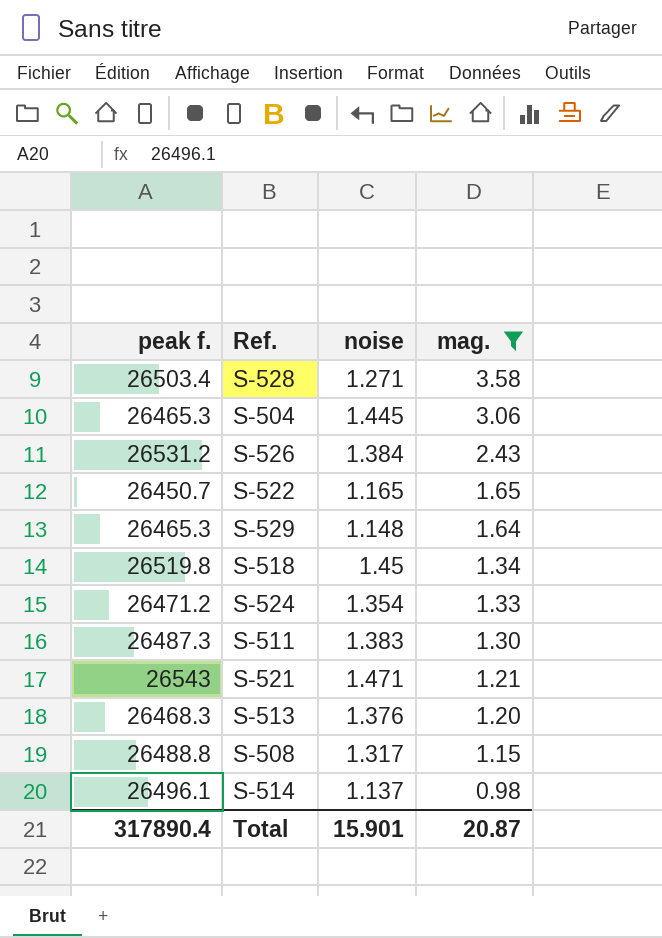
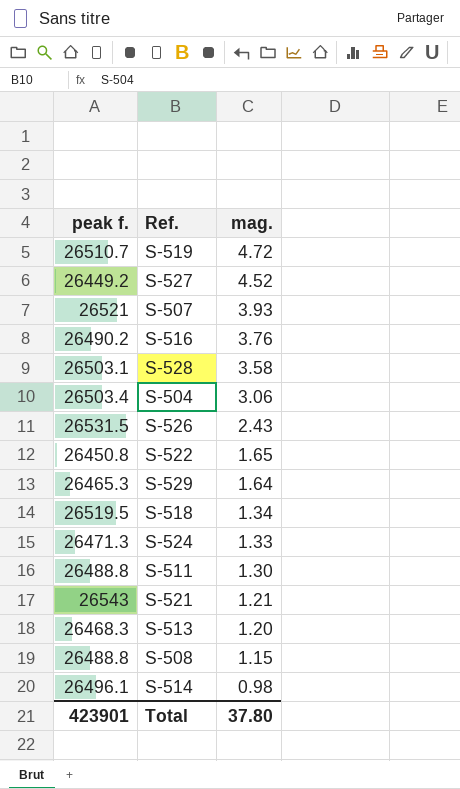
filter: mag. <= 3.58 -> none
column noise | position: 3 -> none
S-528 | peak f.: 26503.4 -> 26503.1
S-504 | peak f.: 26465.3 -> 26503.4
S-526 | peak f.: 26531.2 -> 26531.5
S-522 | peak f.: 26450.7 -> 26450.8
S-518 | peak f.: 26519.8 -> 26519.5
S-524 | peak f.: 26471.2 -> 26471.3
S-511 | peak f.: 26487.3 -> 26488.8
Total | peak f.: 317890.4 -> 423901
Total | mag.: 20.87 -> 37.80

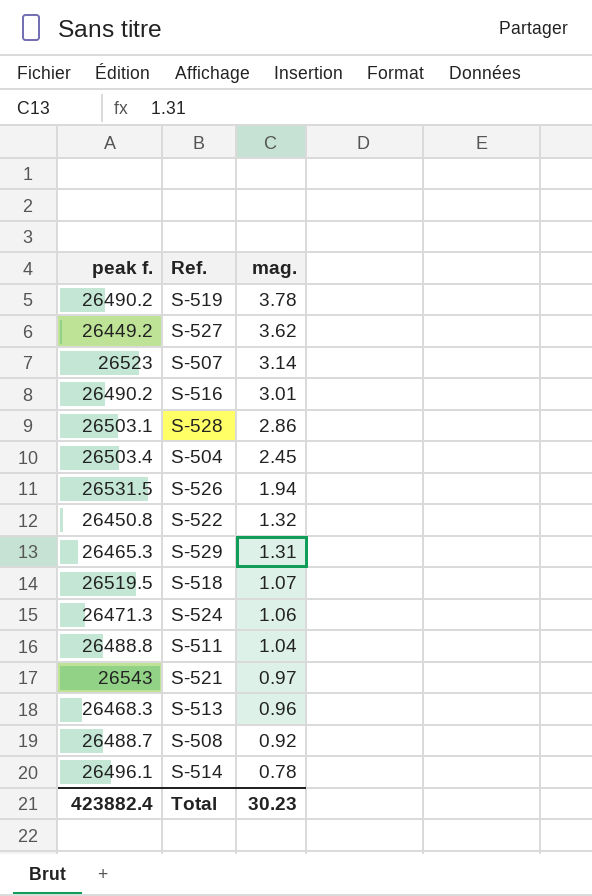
S-519 | peak f.: 26510.7 -> 26490.2
S-519 | mag.: 4.72 -> 3.78
S-527 | mag.: 4.52 -> 3.62
S-507 | peak f.: 26521 -> 26523
S-507 | mag.: 3.93 -> 3.14
S-516 | mag.: 3.76 -> 3.01
S-528 | mag.: 3.58 -> 2.86
S-504 | mag.: 3.06 -> 2.45
S-526 | mag.: 2.43 -> 1.94
S-522 | mag.: 1.65 -> 1.32
S-529 | mag.: 1.64 -> 1.31
S-518 | mag.: 1.34 -> 1.07
S-524 | mag.: 1.33 -> 1.06
S-511 | mag.: 1.30 -> 1.04
S-521 | mag.: 1.21 -> 0.97
S-513 | mag.: 1.20 -> 0.96
S-508 | peak f.: 26488.8 -> 26488.7
S-508 | mag.: 1.15 -> 0.92
S-514 | mag.: 0.98 -> 0.78
Total | peak f.: 423901 -> 423882.4
Total | mag.: 37.80 -> 30.23

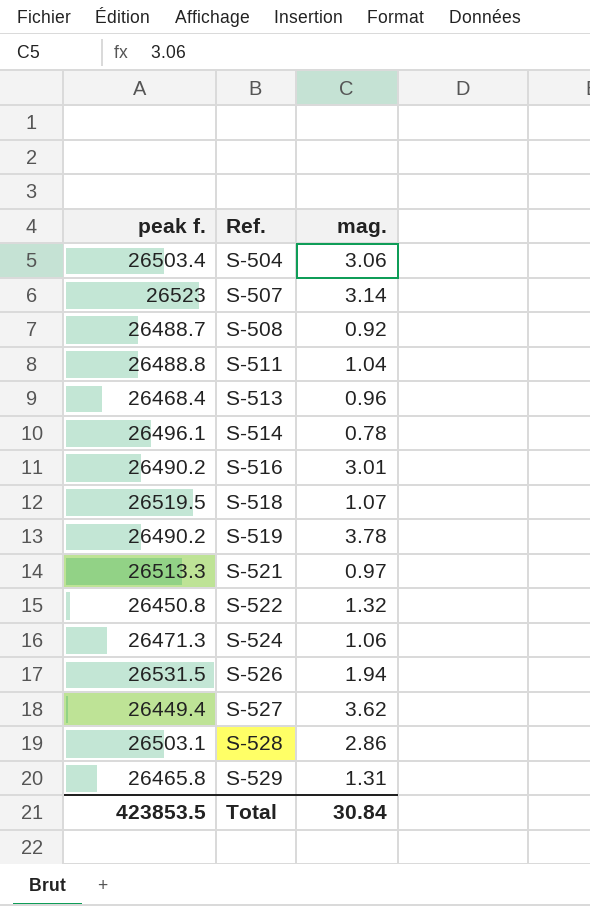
row order: mag. descending -> Ref. ascending
S-504 | mag.: 2.45 -> 3.06
S-513 | peak f.: 26468.3 -> 26468.4
S-521 | peak f.: 26543 -> 26513.3
S-527 | peak f.: 26449.2 -> 26449.4
S-529 | peak f.: 26465.3 -> 26465.8
Total | peak f.: 423882.4 -> 423853.5
Total | mag.: 30.23 -> 30.84

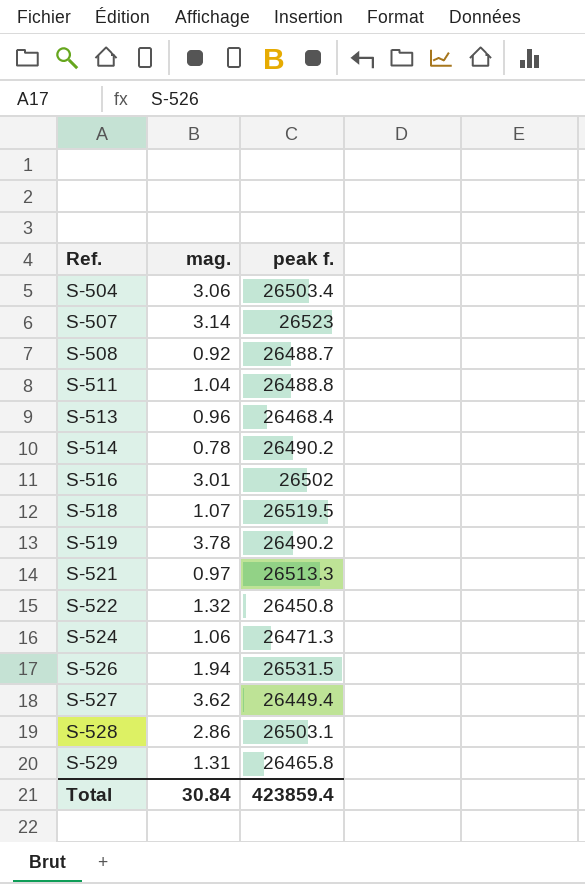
column peak f. | position: 1 -> 3
S-514 | peak f.: 26496.1 -> 26490.2
S-516 | peak f.: 26490.2 -> 26502
Total | peak f.: 423853.5 -> 423859.4

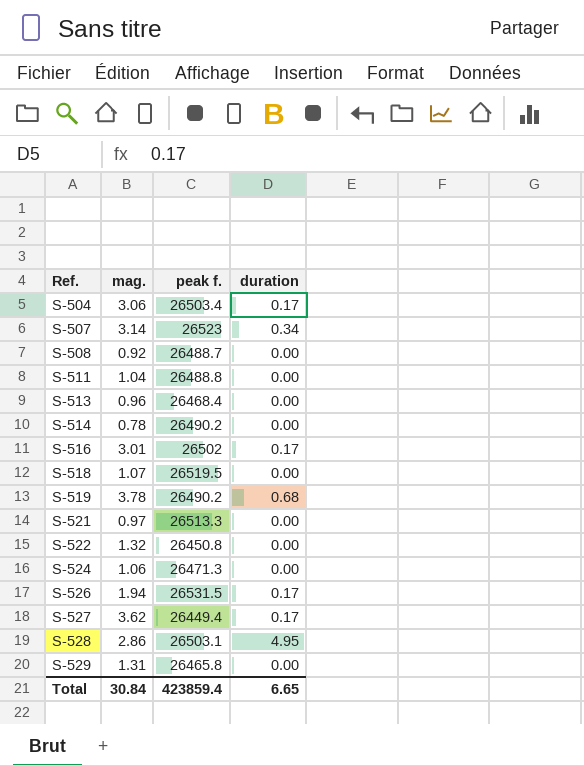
column duration | position: none -> 4

